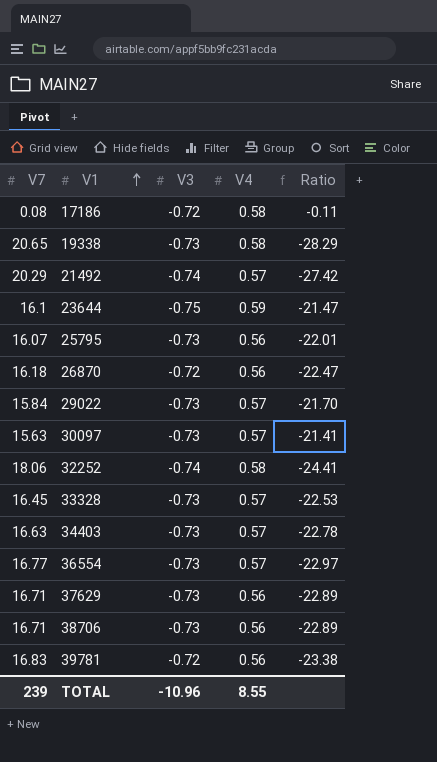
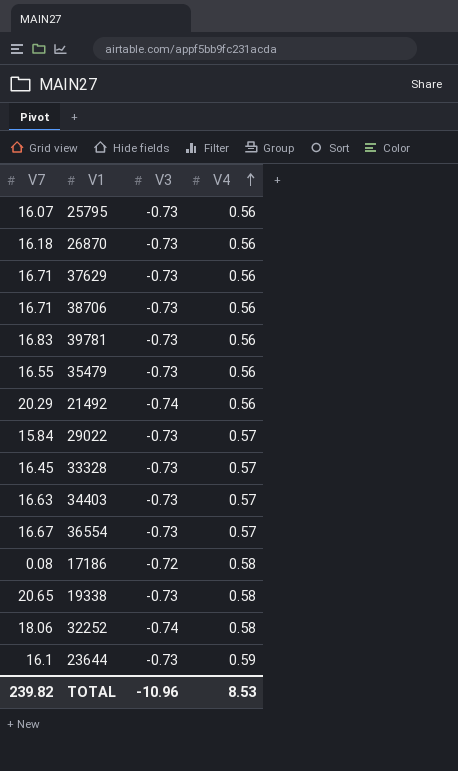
row order: V1 ascending -> V4 ascending
column Ratio | formula: [V7] / [V3] -> none
row 30097: 15.63 | -0.73 | 0.57 | -21.41 -> none
26870 | V3: -0.72 -> -0.73
39781 | V3: -0.72 -> -0.73
row 35479: none -> 16.55 | -0.73 | 0.56
21492 | V4: 0.57 -> 0.56
36554 | V7: 16.77 -> 16.67
23644 | V3: -0.75 -> -0.73
TOTAL | V7: 239 -> 239.82
TOTAL | V4: 8.55 -> 8.53

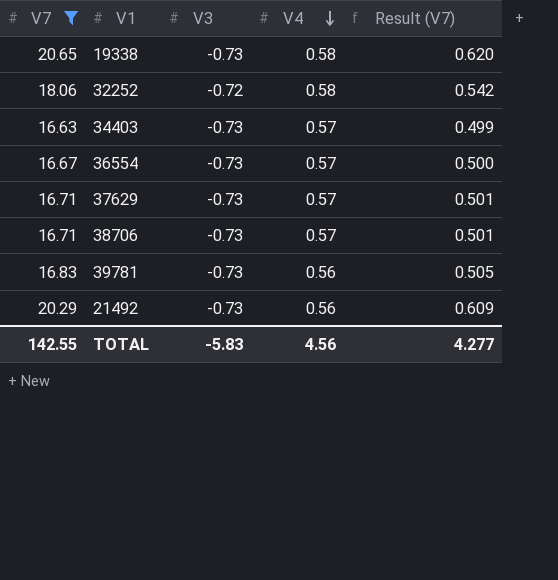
filter: none -> V7 >= 16.63
row order: V4 ascending -> V4 descending
column Result (V7) | formula: none -> [V7] * 0.03
32252 | V3: -0.74 -> -0.72
37629 | V4: 0.56 -> 0.57
38706 | V4: 0.56 -> 0.57
21492 | V3: -0.74 -> -0.73
TOTAL | V7: 239.82 -> 142.55
TOTAL | V3: -10.96 -> -5.83
TOTAL | V4: 8.53 -> 4.56

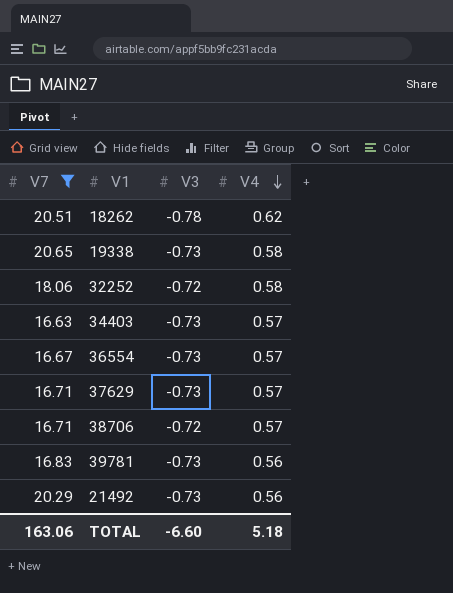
column Result (V7) | formula: [V7] * 0.03 -> none
row 18262: none -> 20.51 | -0.78 | 0.62
38706 | V3: -0.73 -> -0.72
TOTAL | V7: 142.55 -> 163.06
TOTAL | V3: -5.83 -> -6.60
TOTAL | V4: 4.56 -> 5.18

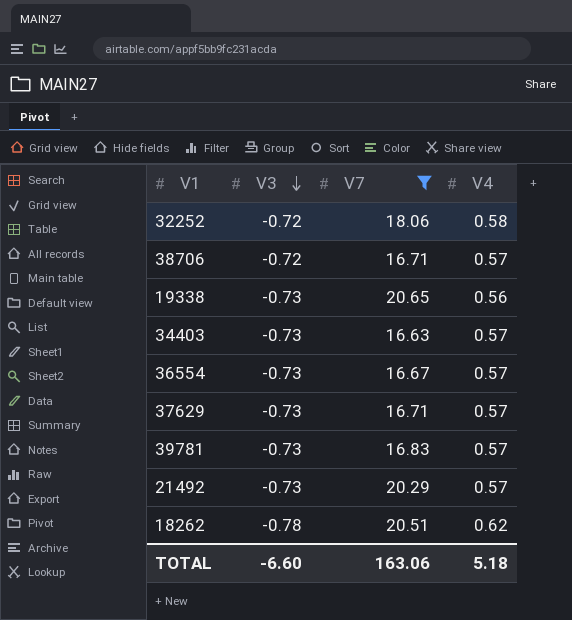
row order: V4 descending -> V3 descending
column V7 | position: 1 -> 3
19338 | V4: 0.58 -> 0.56
39781 | V4: 0.56 -> 0.57
21492 | V4: 0.56 -> 0.57

